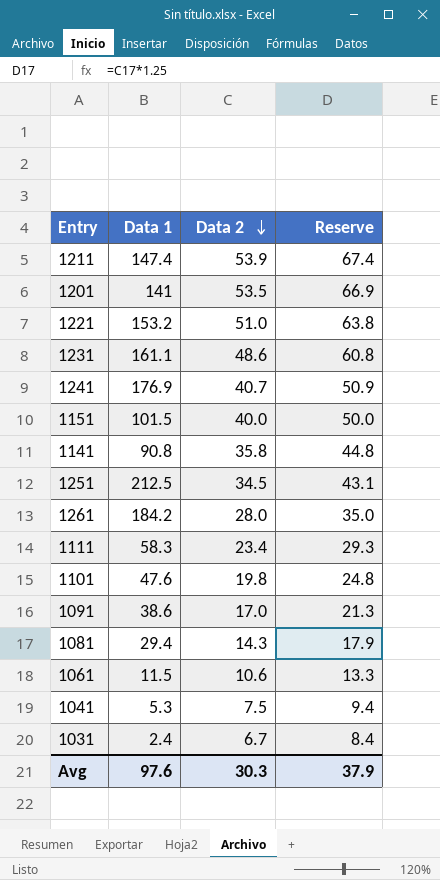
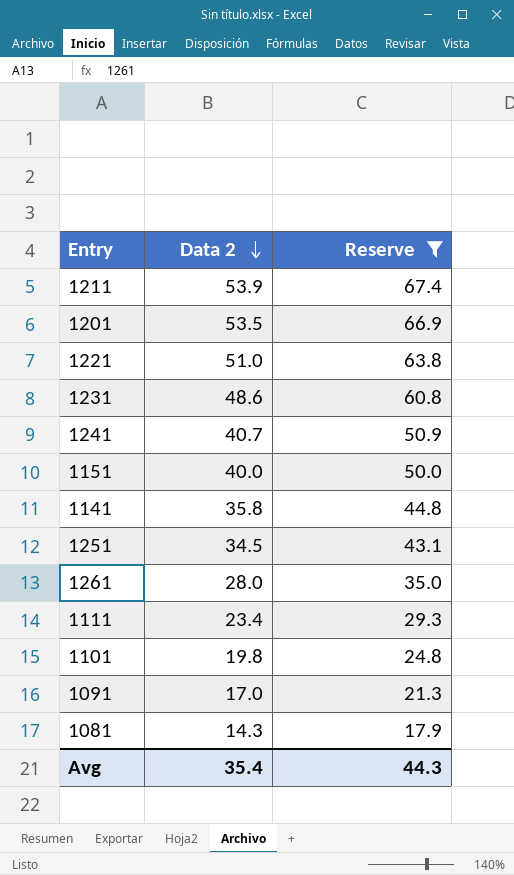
filter: none -> Reserve >= 17.9
column Data 1 | position: 2 -> none
Avg | Data 2: 30.3 -> 35.4
Avg | Reserve: 37.9 -> 44.3

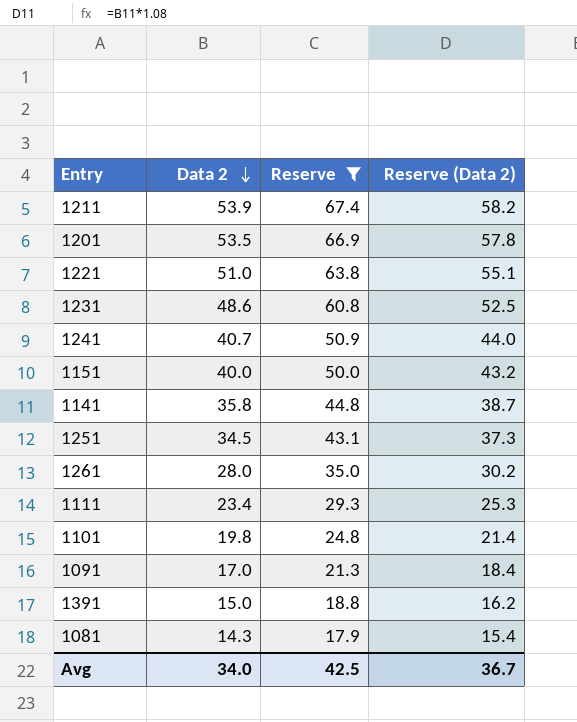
column Reserve (Data 2) | formula: none -> [Data 2] * 1.08
row 1391: none -> 15.0 | 18.8 | 16.2
Avg | Data 2: 35.4 -> 34.0
Avg | Reserve: 44.3 -> 42.5

